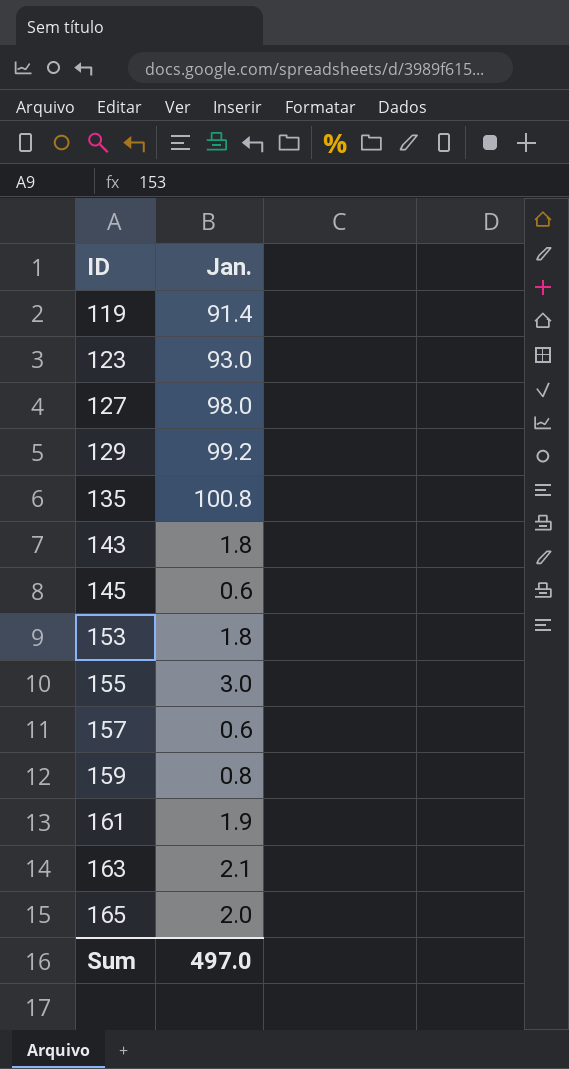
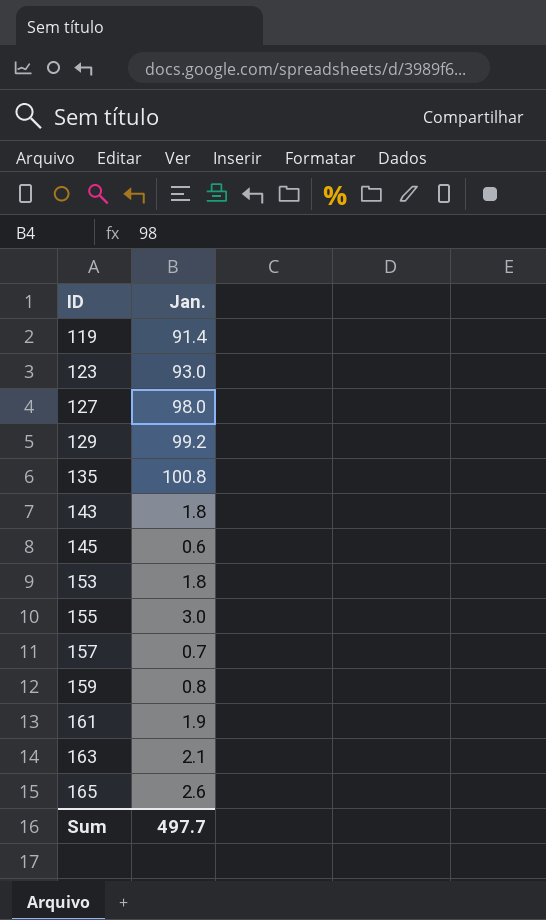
157 | Jan.: 0.6 -> 0.7
165 | Jan.: 2.0 -> 2.6
Sum | Jan.: 497.0 -> 497.7

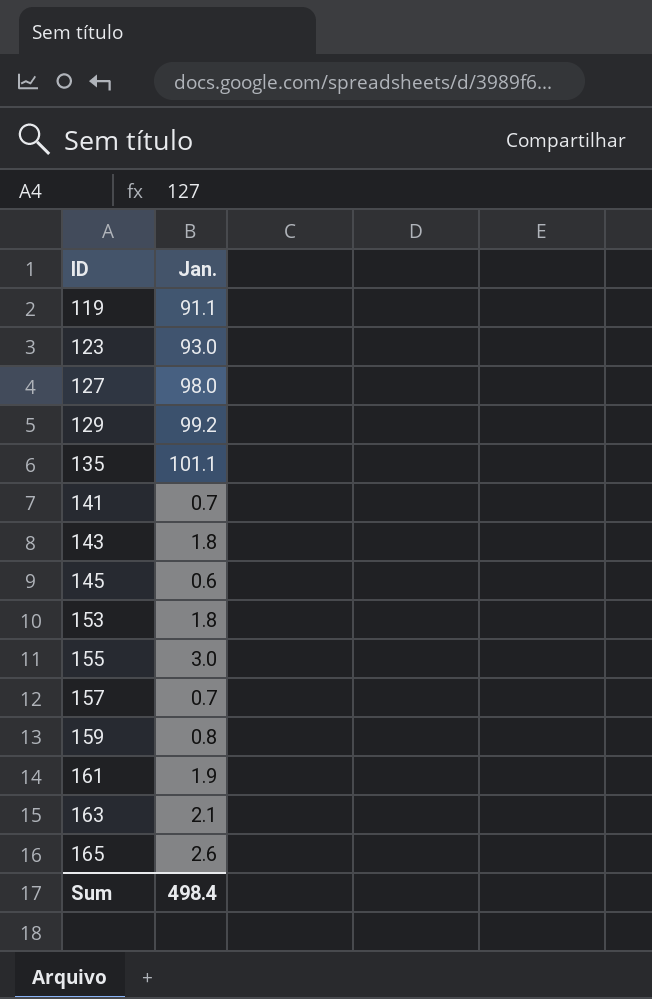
119 | Jan.: 91.4 -> 91.1
135 | Jan.: 100.8 -> 101.1
row 141: none -> 0.7
Sum | Jan.: 497.7 -> 498.4

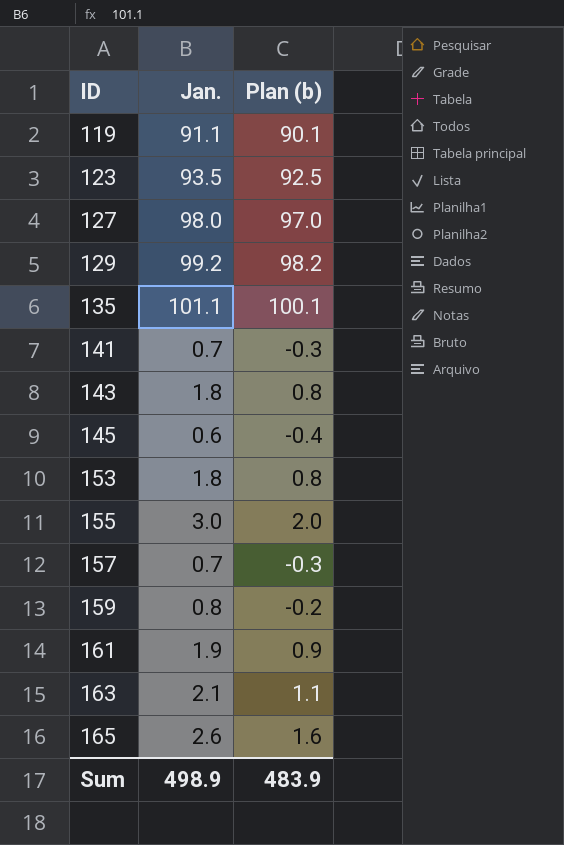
column Plan (b) | formula: none -> [Jan.] - 1
123 | Jan.: 93.0 -> 93.5
Sum | Jan.: 498.4 -> 498.9

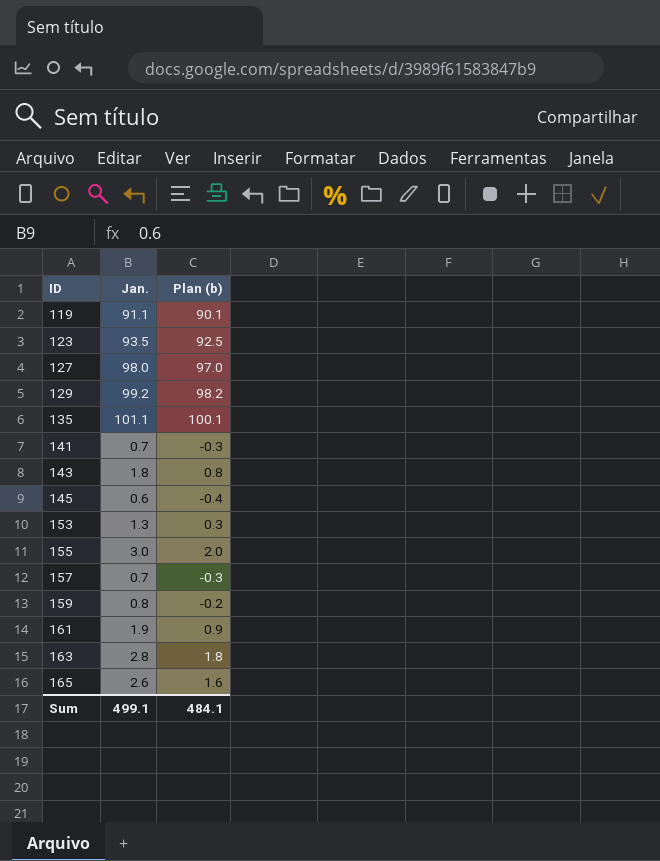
153 | Jan.: 1.8 -> 1.3
153 | Plan (b): 0.8 -> 0.3
163 | Jan.: 2.1 -> 2.8
163 | Plan (b): 1.1 -> 1.8
Sum | Jan.: 498.9 -> 499.1
Sum | Plan (b): 483.9 -> 484.1

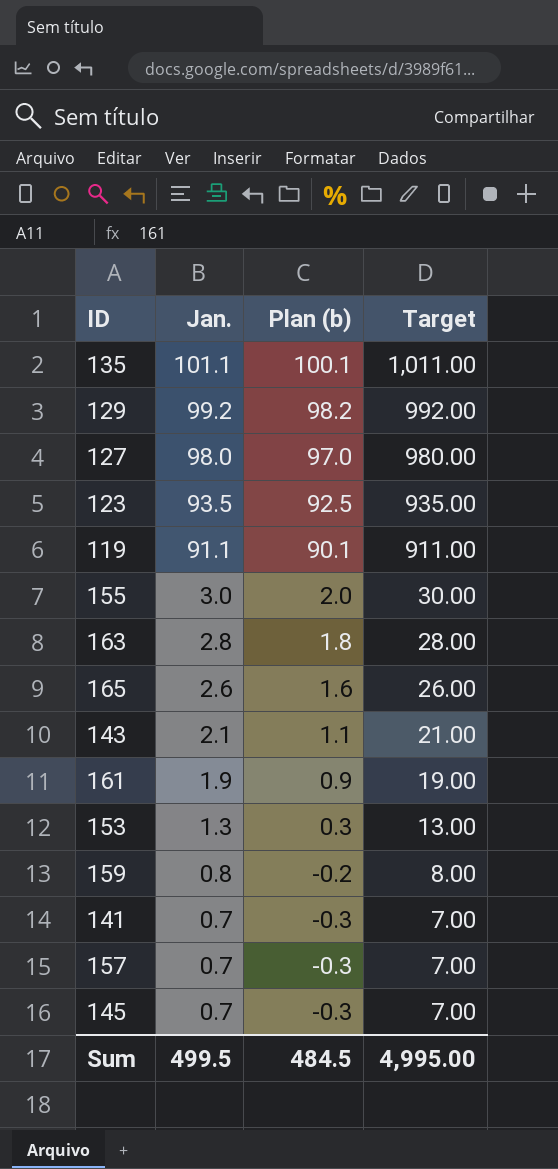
row order: ID ascending -> Jan. descending
column Target | formula: none -> [Jan.] * 10
143 | Jan.: 1.8 -> 2.1
143 | Plan (b): 0.8 -> 1.1
145 | Jan.: 0.6 -> 0.7
145 | Plan (b): -0.4 -> -0.3
Sum | Jan.: 499.1 -> 499.5
Sum | Plan (b): 484.1 -> 484.5

